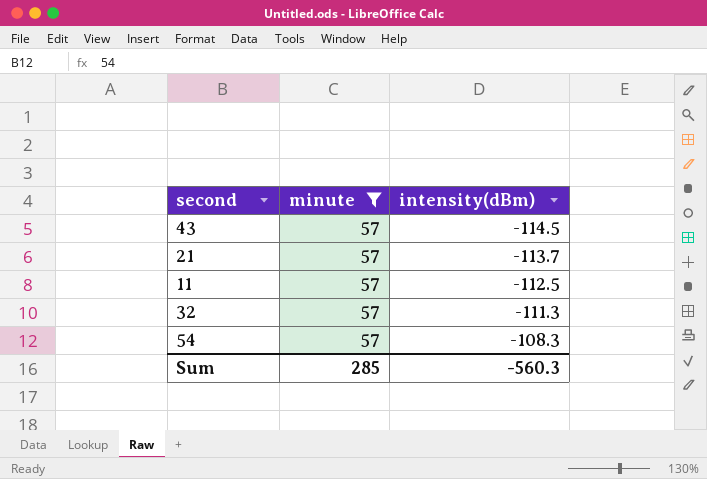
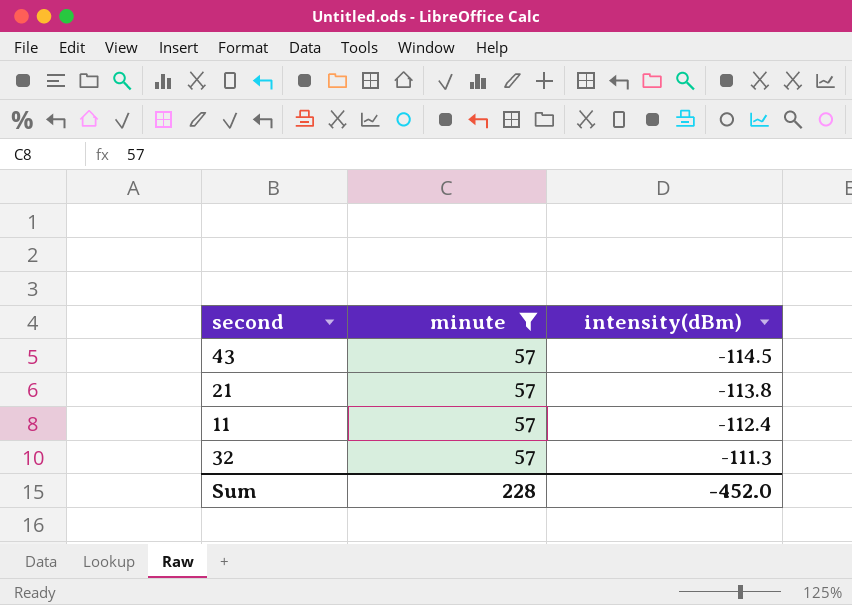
row 54: 57 | -108.3 -> none
21 | intensity(dBm): -113.7 -> -113.8
11 | intensity(dBm): -112.5 -> -112.4
Sum | minute: 285 -> 228
Sum | intensity(dBm): -560.3 -> -452.0

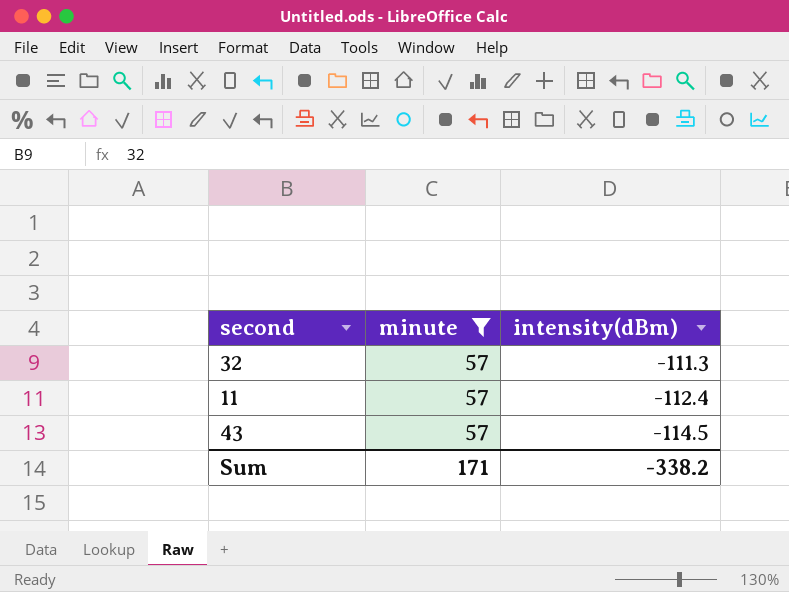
row order: intensity(dBm) ascending -> intensity(dBm) descending
row 21: 57 | -113.8 -> none
Sum | minute: 228 -> 171
Sum | intensity(dBm): -452.0 -> -338.2

